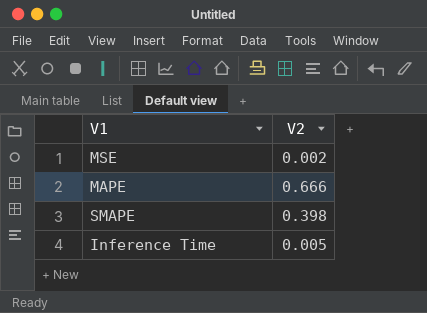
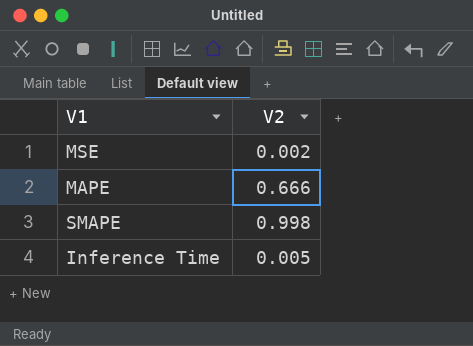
SMAPE | V2: 0.398 -> 0.998

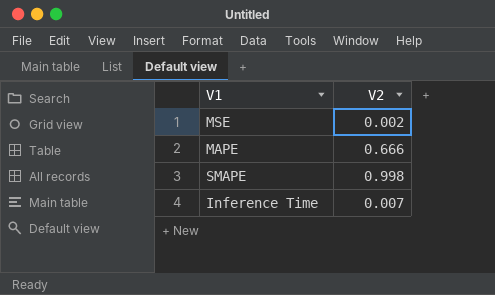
Inference Time | V2: 0.005 -> 0.007

